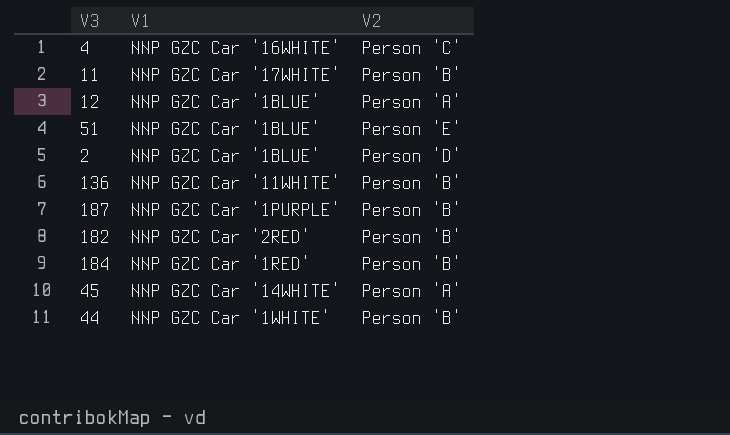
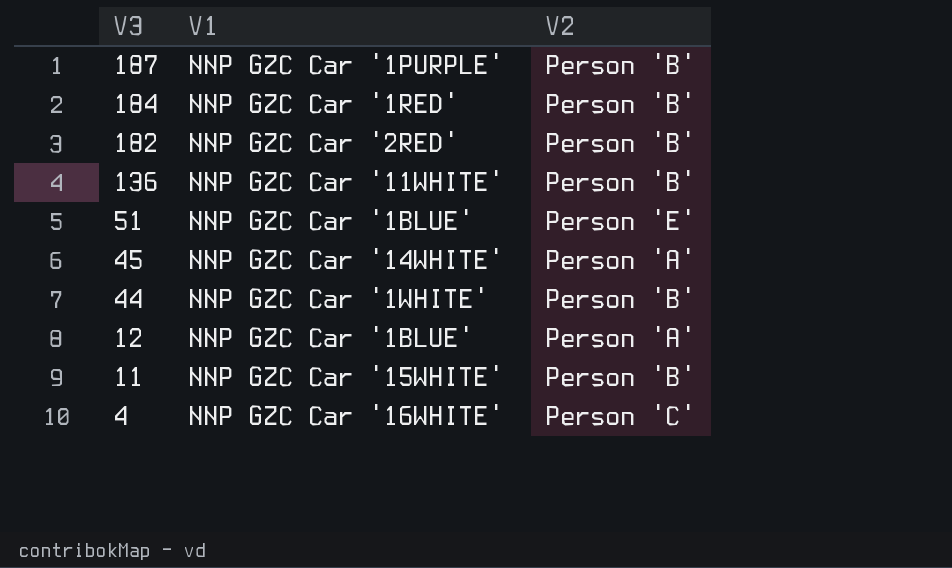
row order: none -> V3 descending
row 2: NNP GZC Car '1BLUE' | Person 'D' -> none
11 | V1: NNP GZC Car '17WHITE' -> NNP GZC Car '15WHITE'

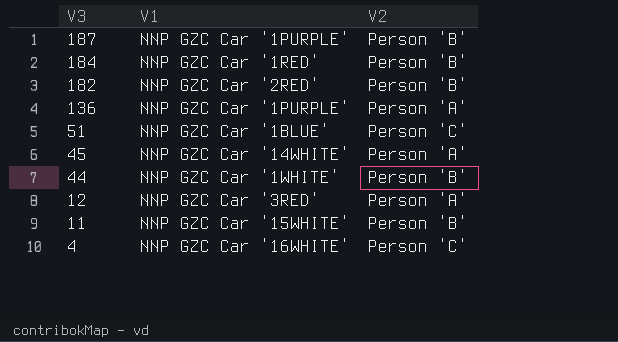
136 | V1: NNP GZC Car '11WHITE' -> NNP GZC Car '1PURPLE'
136 | V2: Person 'B' -> Person 'A'
51 | V2: Person 'E' -> Person 'C'
12 | V1: NNP GZC Car '1BLUE' -> NNP GZC Car '3RED'

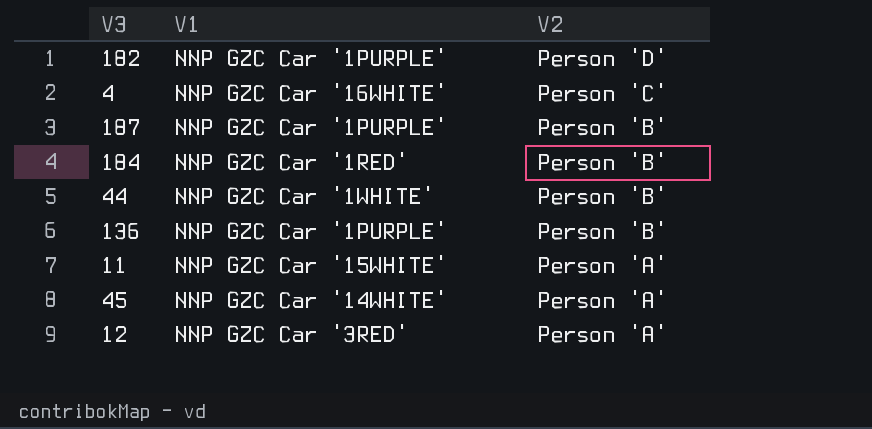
row order: V3 descending -> V2 descending
row 51: NNP GZC Car '1BLUE' | Person 'C' -> none
182 | V1: NNP GZC Car '2RED' -> NNP GZC Car '1PURPLE'
182 | V2: Person 'B' -> Person 'D'
136 | V2: Person 'A' -> Person 'B'
11 | V2: Person 'B' -> Person 'A'

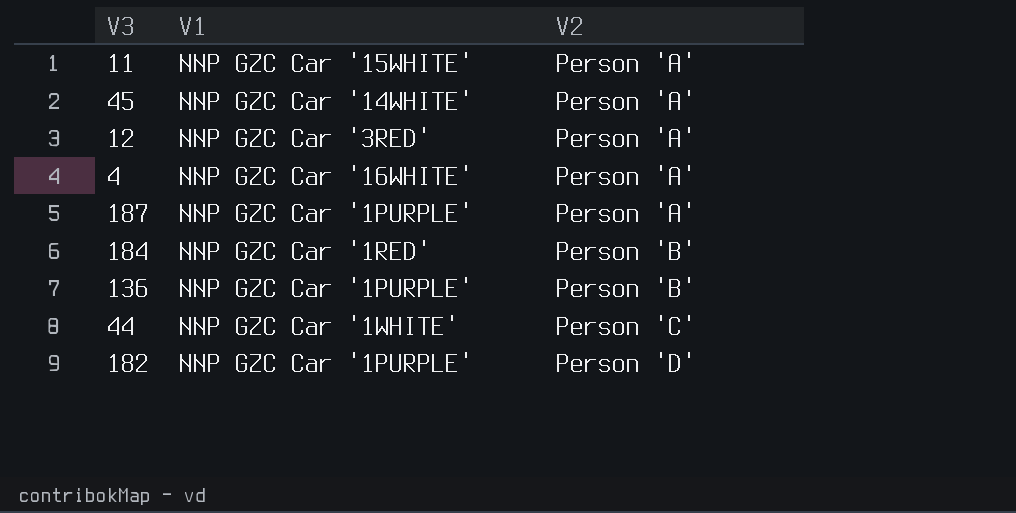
row order: V2 descending -> V2 ascending
4 | V2: Person 'C' -> Person 'A'
187 | V2: Person 'B' -> Person 'A'
44 | V2: Person 'B' -> Person 'C'

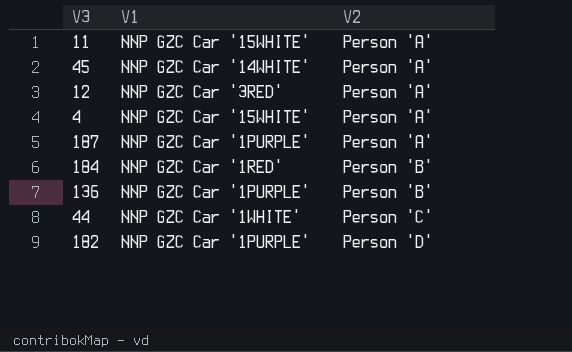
4 | V1: NNP GZC Car '16WHITE' -> NNP GZC Car '15WHITE'

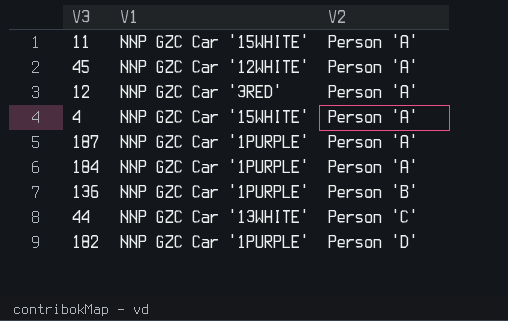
45 | V1: NNP GZC Car '14WHITE' -> NNP GZC Car '12WHITE'
184 | V1: NNP GZC Car '1RED' -> NNP GZC Car '1PURPLE'
184 | V2: Person 'B' -> Person 'A'
44 | V1: NNP GZC Car '1WHITE' -> NNP GZC Car '13WHITE'

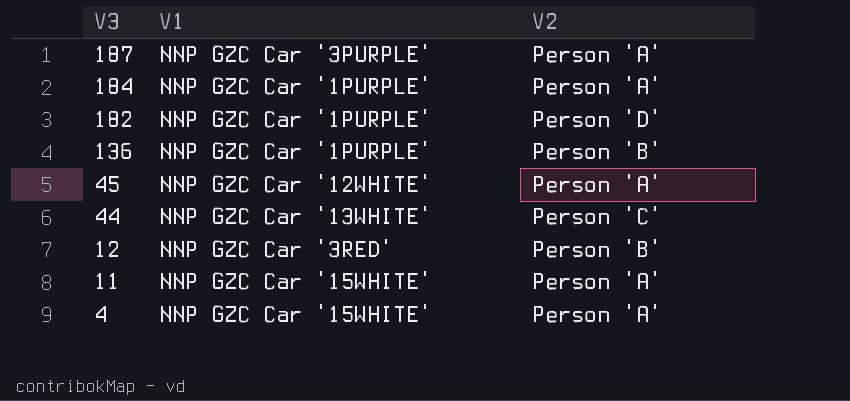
row order: V2 ascending -> V3 descending
187 | V1: NNP GZC Car '1PURPLE' -> NNP GZC Car '3PURPLE'
12 | V2: Person 'A' -> Person 'B'

